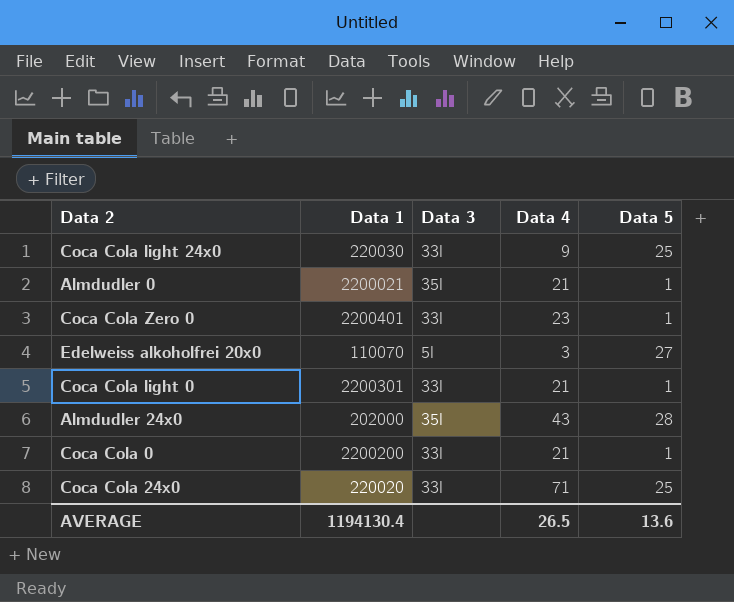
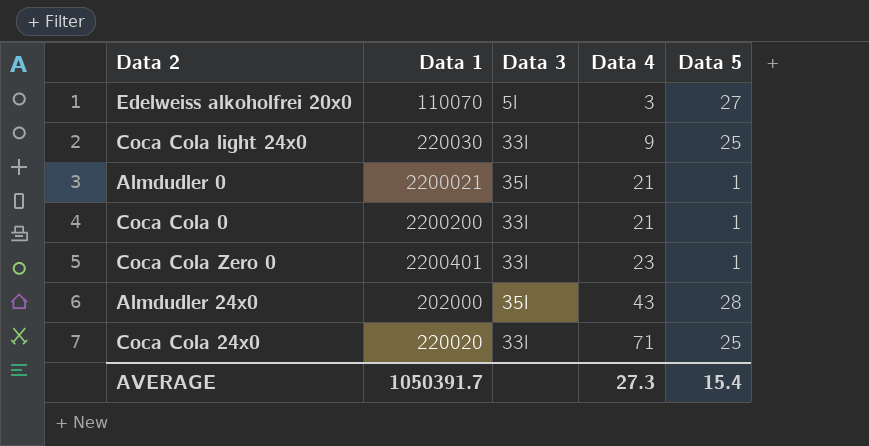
row order: none -> Data 4 ascending
row Coca Cola light 0: 2200301 | 33l | 21 | 1 -> none
AVERAGE | Data 1: 1194130.4 -> 1050391.7
AVERAGE | Data 4: 26.5 -> 27.3
AVERAGE | Data 5: 13.6 -> 15.4

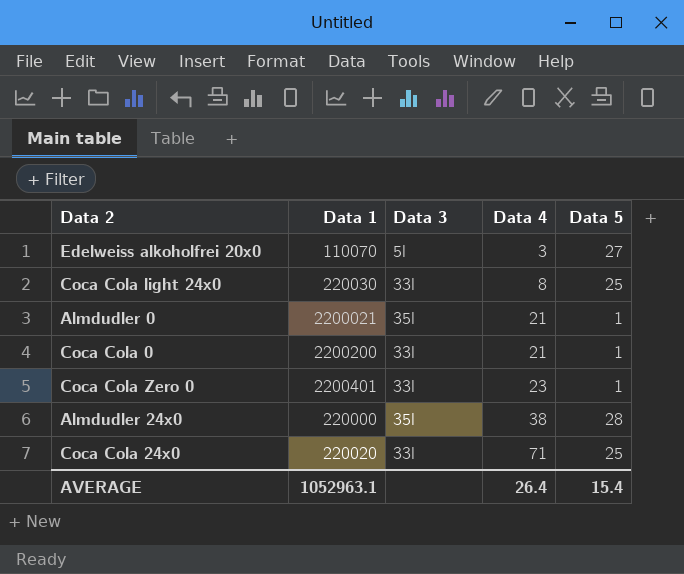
Coca Cola light 24x0 | Data 4: 9 -> 8
Almdudler 24x0 | Data 1: 202000 -> 220000
Almdudler 24x0 | Data 4: 43 -> 38
AVERAGE | Data 1: 1050391.7 -> 1052963.1
AVERAGE | Data 4: 27.3 -> 26.4

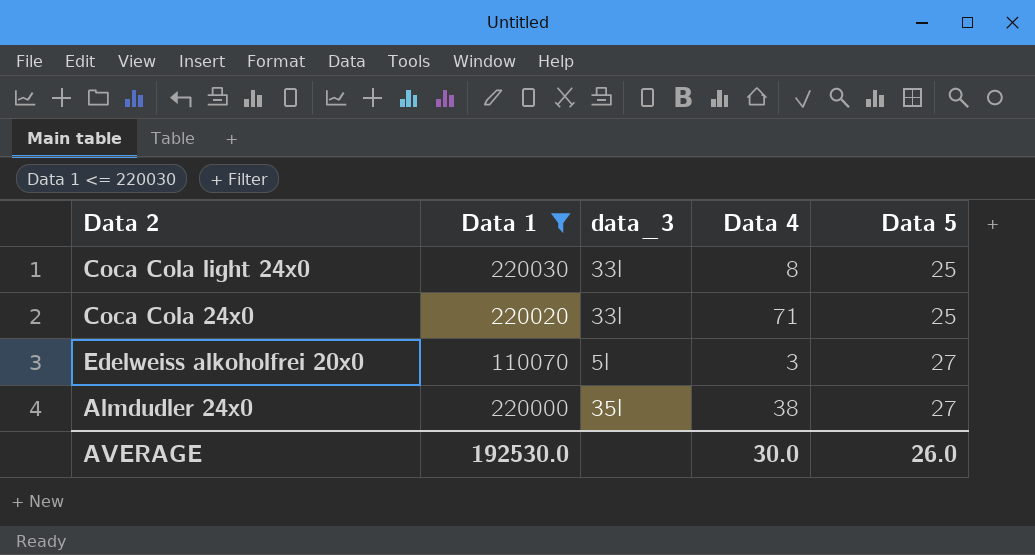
filter: none -> Data 1 <= 220030
row order: Data 4 ascending -> Data 5 ascending
column name: Data 3 -> data_3
Almdudler 24x0 | Data 5: 28 -> 27
AVERAGE | Data 1: 1052963.1 -> 192530.0
AVERAGE | Data 4: 26.4 -> 30.0
AVERAGE | Data 5: 15.4 -> 26.0

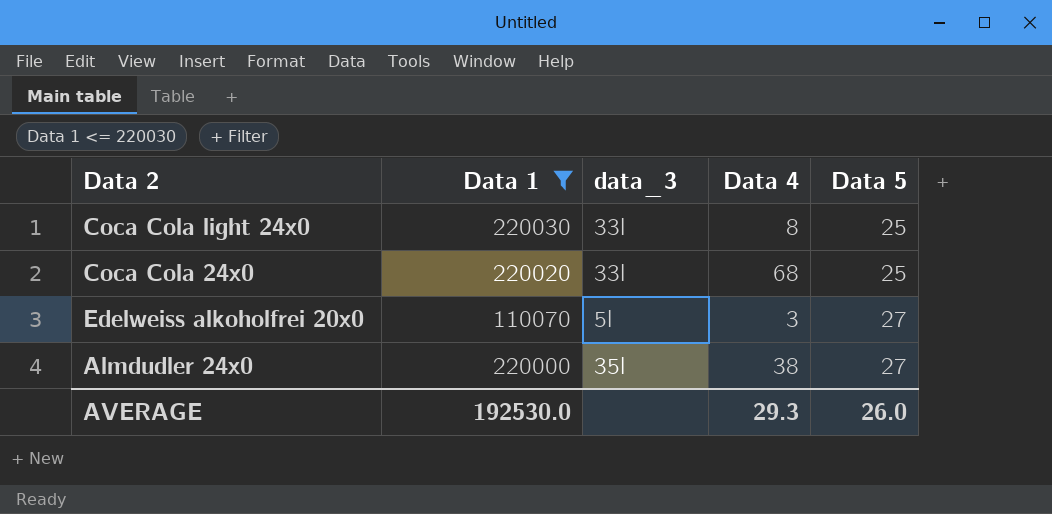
Coca Cola 24x0 | Data 4: 71 -> 68
AVERAGE | Data 4: 30.0 -> 29.3

